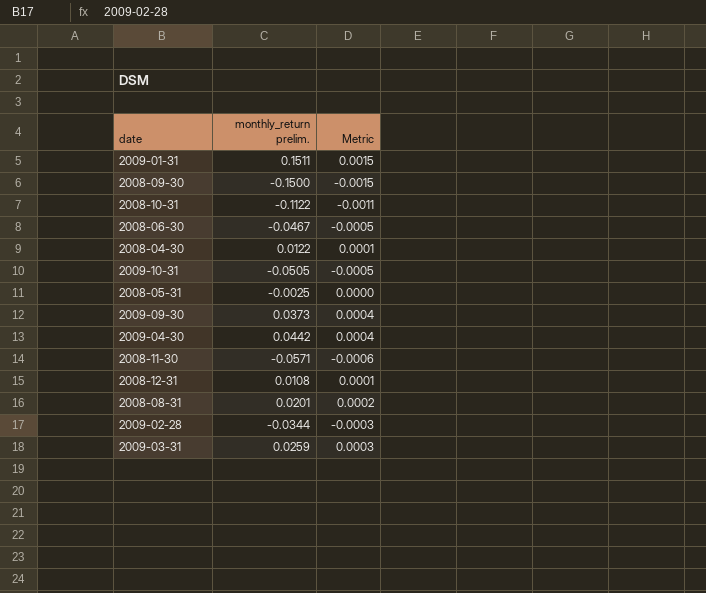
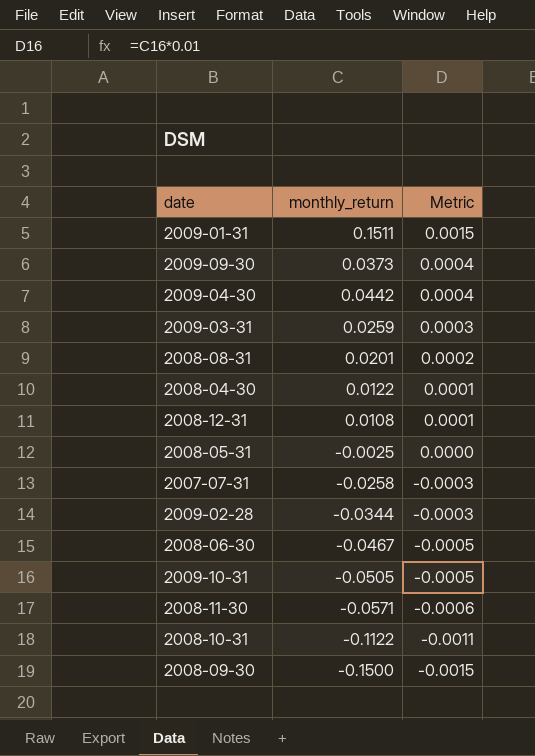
row order: none -> Metric descending
column name: monthly_return prelim. -> monthly_return
row 2007-07-31: none -> -0.0258 | -0.0003

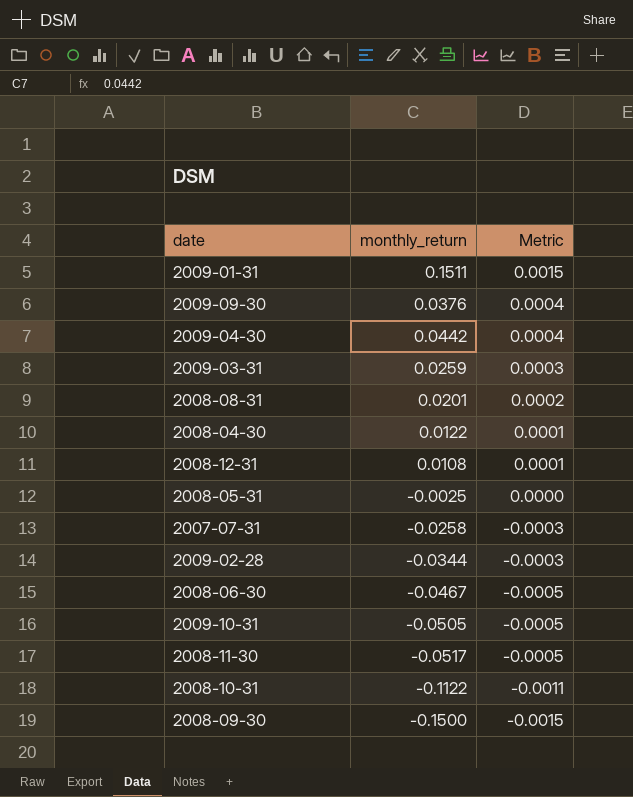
2009-09-30 | monthly_return: 0.0373 -> 0.0376
2008-11-30 | monthly_return: -0.0571 -> -0.0517
2008-11-30 | Metric: -0.0006 -> -0.0005

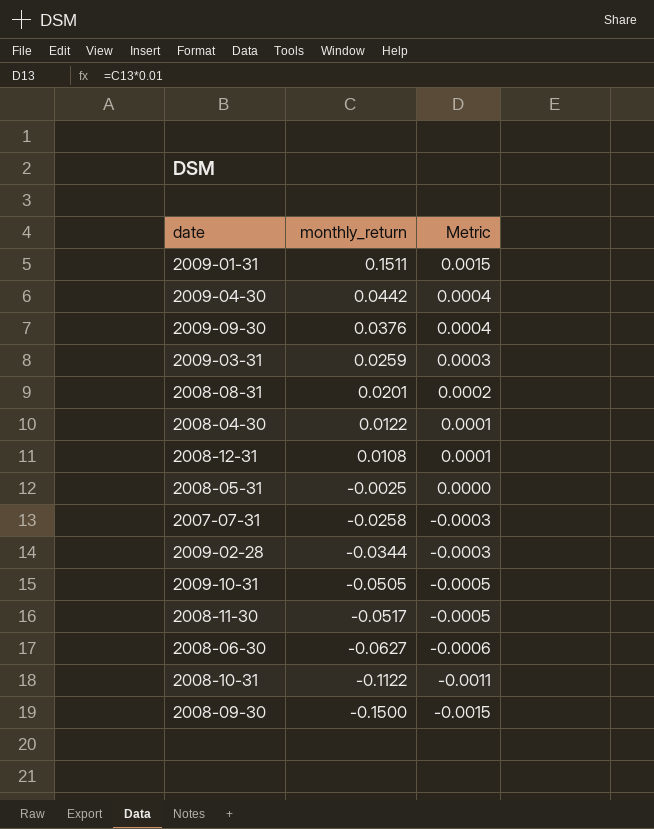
row order: Metric descending -> monthly_return descending
2008-06-30 | monthly_return: -0.0467 -> -0.0627
2008-06-30 | Metric: -0.0005 -> -0.0006

